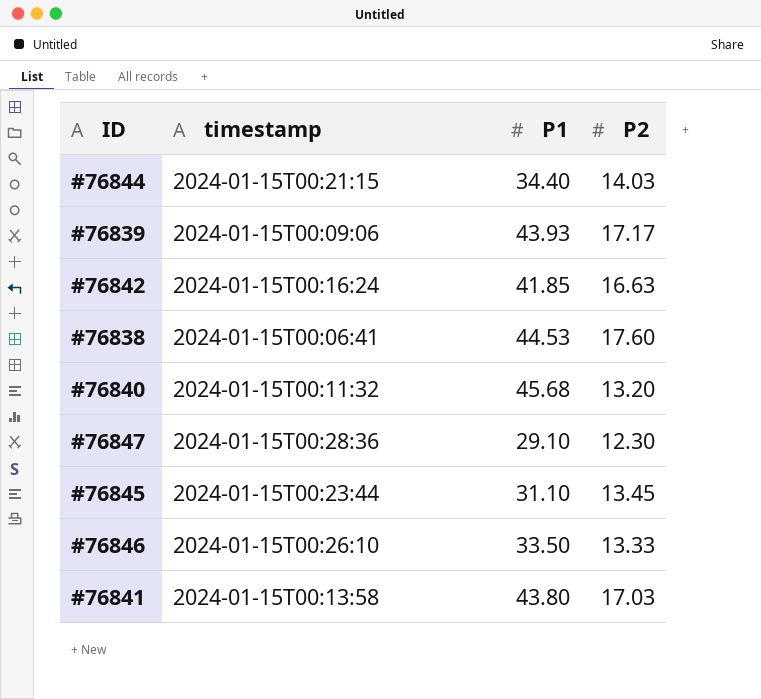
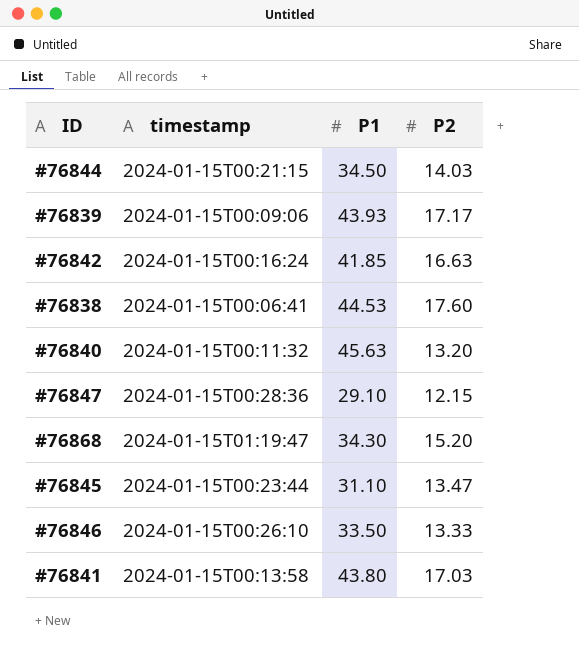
#76844 | P1: 34.40 -> 34.50
#76840 | P1: 45.68 -> 45.63
#76847 | P2: 12.30 -> 12.15
row #76868: none -> 2024-01-15T01:19:47 | 34.30 | 15.20
#76845 | P2: 13.45 -> 13.47

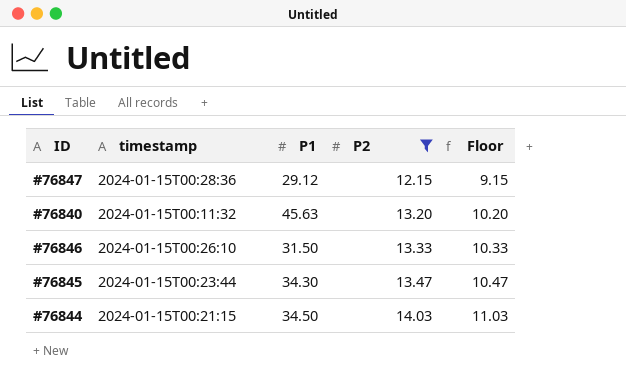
filter: none -> P2 <= 14.03
row order: none -> P2 ascending
column Floor | formula: none -> [P2] - 3
#76847 | P1: 29.10 -> 29.12
#76846 | P1: 33.50 -> 31.50
#76845 | P1: 31.10 -> 34.30

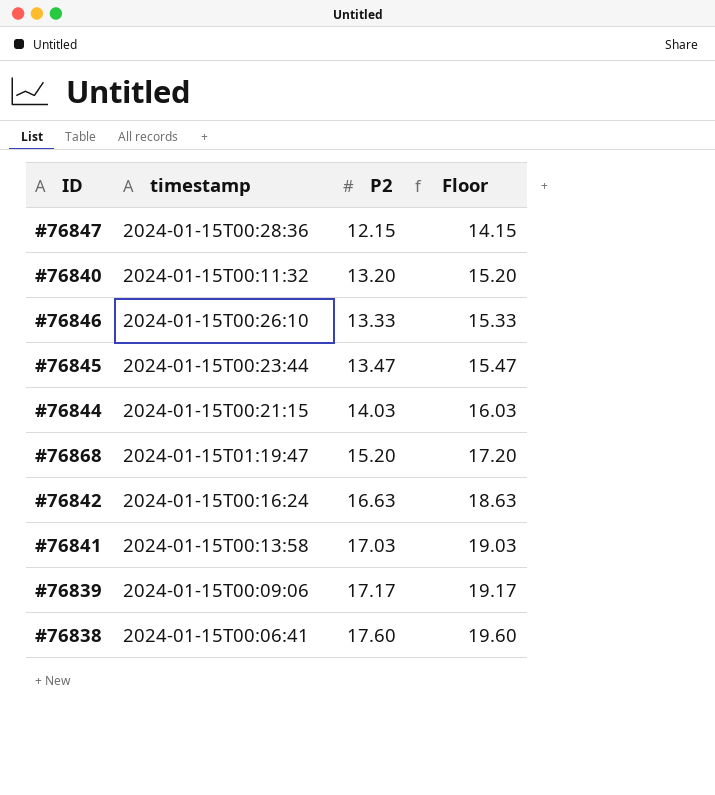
filter: P2 <= 14.03 -> none
column P1 | position: 3 -> none
column Floor | formula: [P2] - 3 -> [P2] + 2

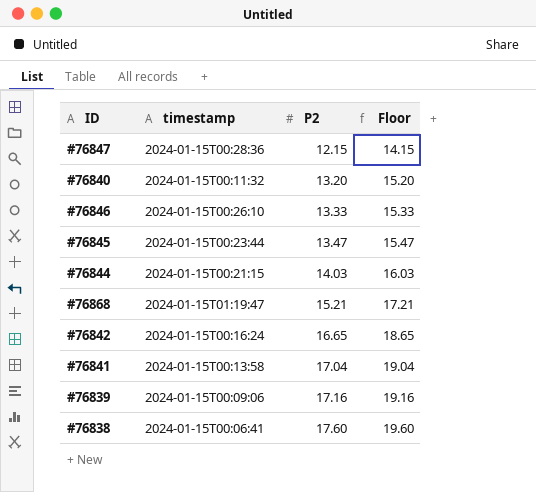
#76868 | P2: 15.20 -> 15.21
#76868 | Floor: 17.20 -> 17.21
#76842 | P2: 16.63 -> 16.65
#76842 | Floor: 18.63 -> 18.65
#76841 | P2: 17.03 -> 17.04
#76841 | Floor: 19.03 -> 19.04
#76839 | P2: 17.17 -> 17.16
#76839 | Floor: 19.17 -> 19.16

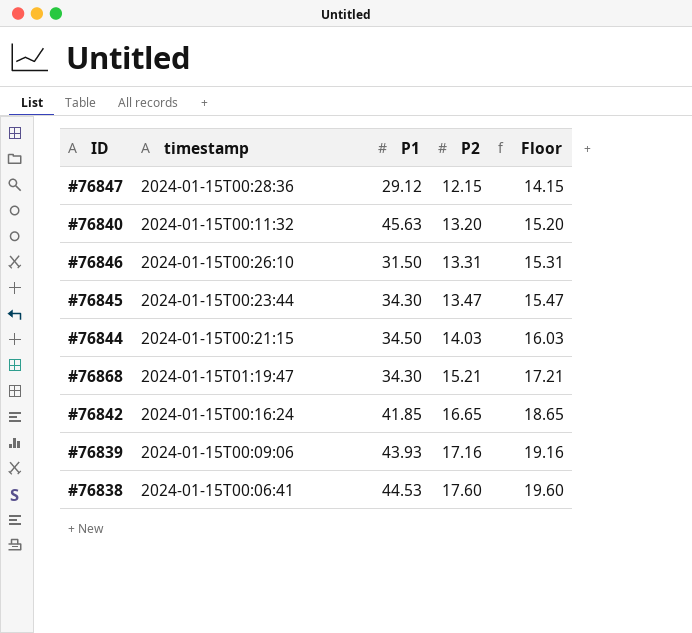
column P1 | position: none -> 3
row #76841: 2024-01-15T00:13:58 | 17.04 | 19.04 -> none
#76846 | P2: 13.33 -> 13.31
#76846 | Floor: 15.33 -> 15.31

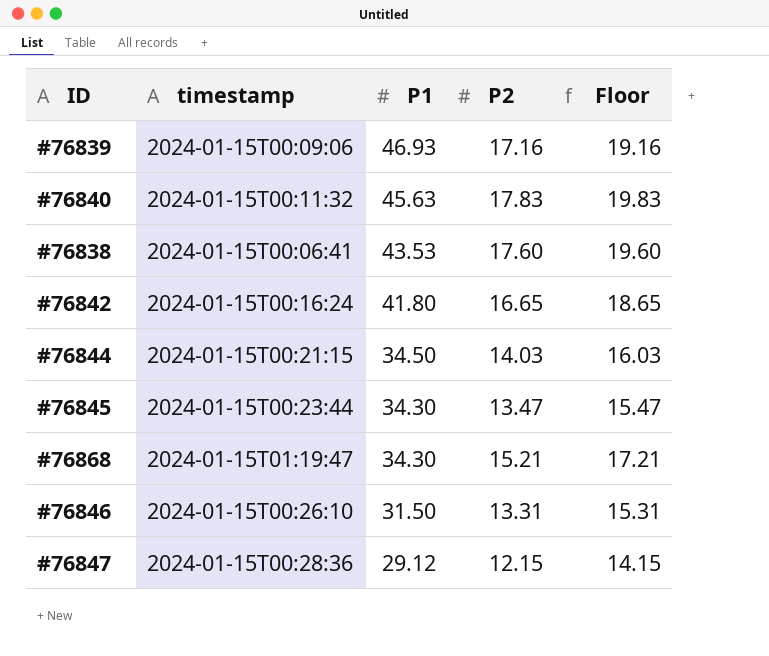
row order: P2 ascending -> P1 descending
#76839 | P1: 43.93 -> 46.93
#76840 | P2: 13.20 -> 17.83
#76840 | Floor: 15.20 -> 19.83
#76838 | P1: 44.53 -> 43.53
#76842 | P1: 41.85 -> 41.80

